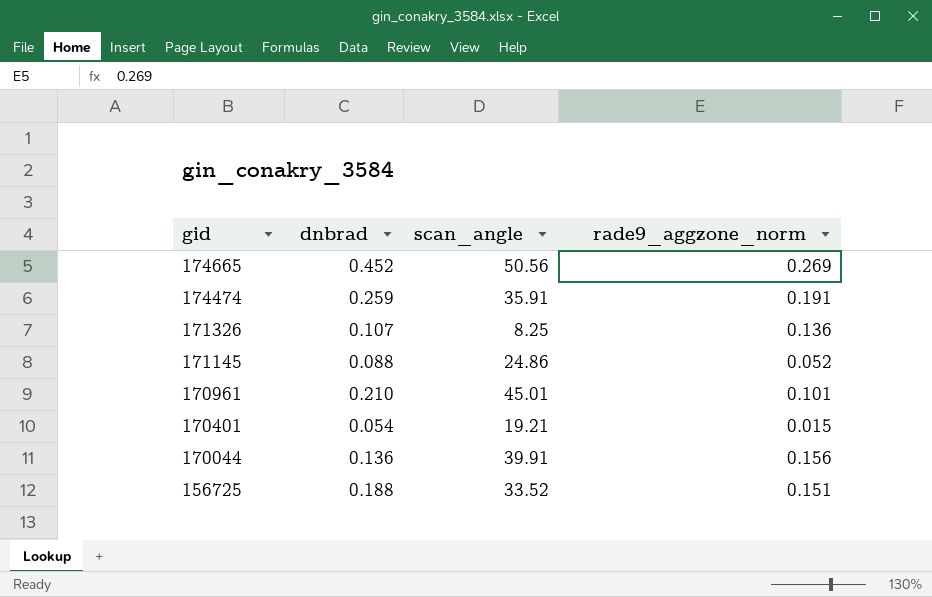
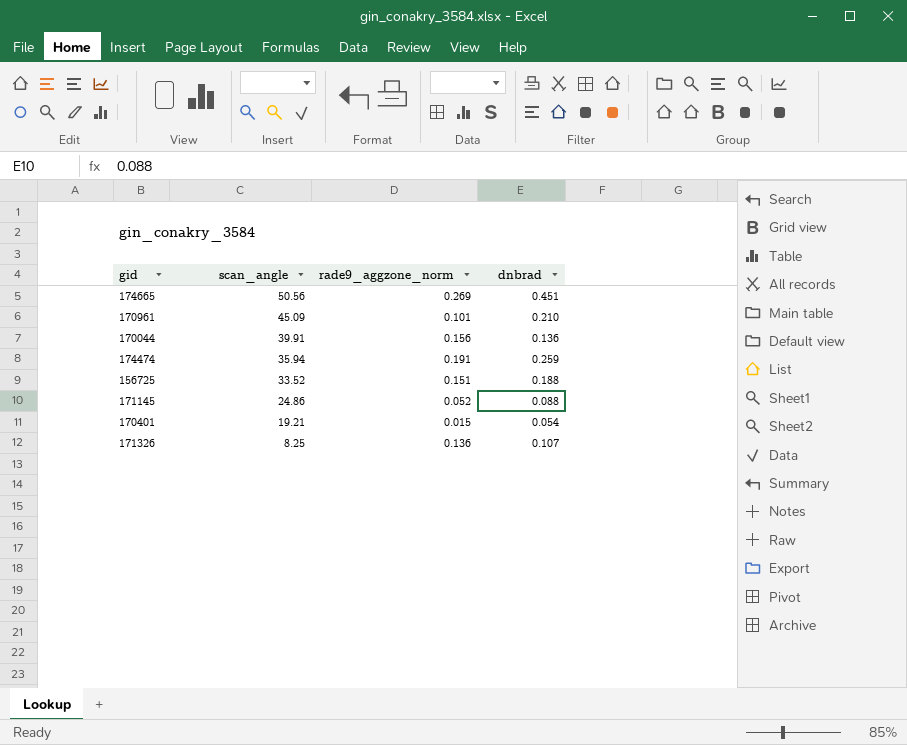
row order: gid descending -> scan_angle descending
column dnbrad | position: 2 -> 4
174665 | dnbrad: 0.452 -> 0.451
170961 | scan_angle: 45.01 -> 45.09
174474 | scan_angle: 35.91 -> 35.94

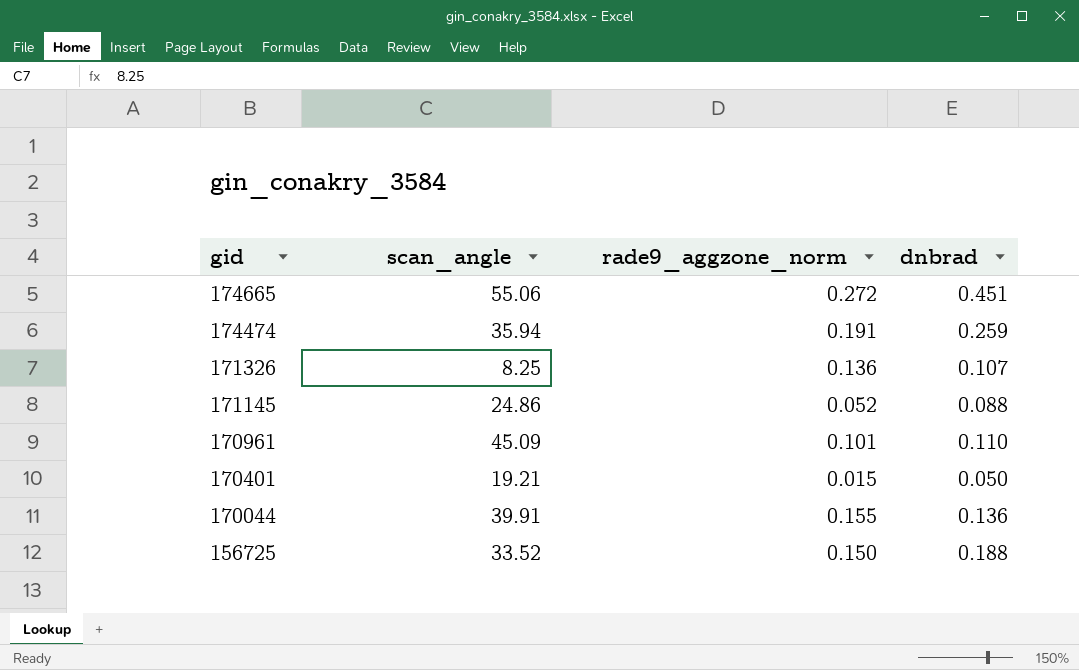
row order: scan_angle descending -> gid descending
174665 | scan_angle: 50.56 -> 55.06
174665 | rade9_aggzone_norm: 0.269 -> 0.272
170961 | dnbrad: 0.210 -> 0.110
170401 | dnbrad: 0.054 -> 0.050
170044 | rade9_aggzone_norm: 0.156 -> 0.155
156725 | rade9_aggzone_norm: 0.151 -> 0.150

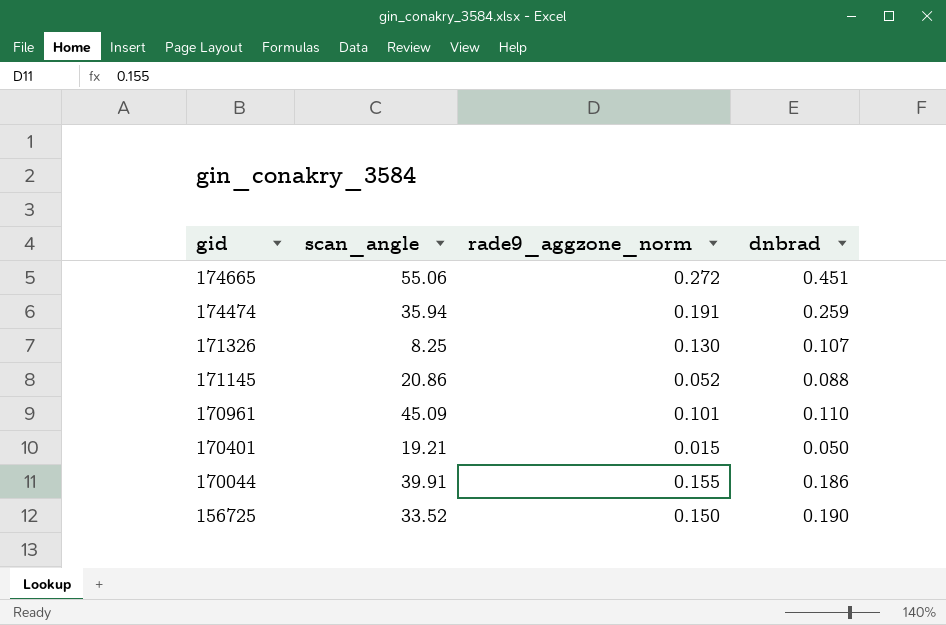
171326 | rade9_aggzone_norm: 0.136 -> 0.130
171145 | scan_angle: 24.86 -> 20.86
170044 | dnbrad: 0.136 -> 0.186
156725 | dnbrad: 0.188 -> 0.190

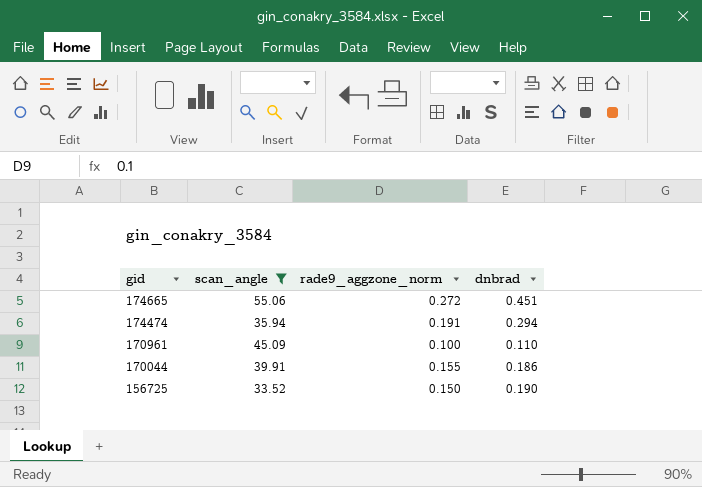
filter: none -> scan_angle >= 33.52
174474 | dnbrad: 0.259 -> 0.294
170961 | rade9_aggzone_norm: 0.101 -> 0.100

